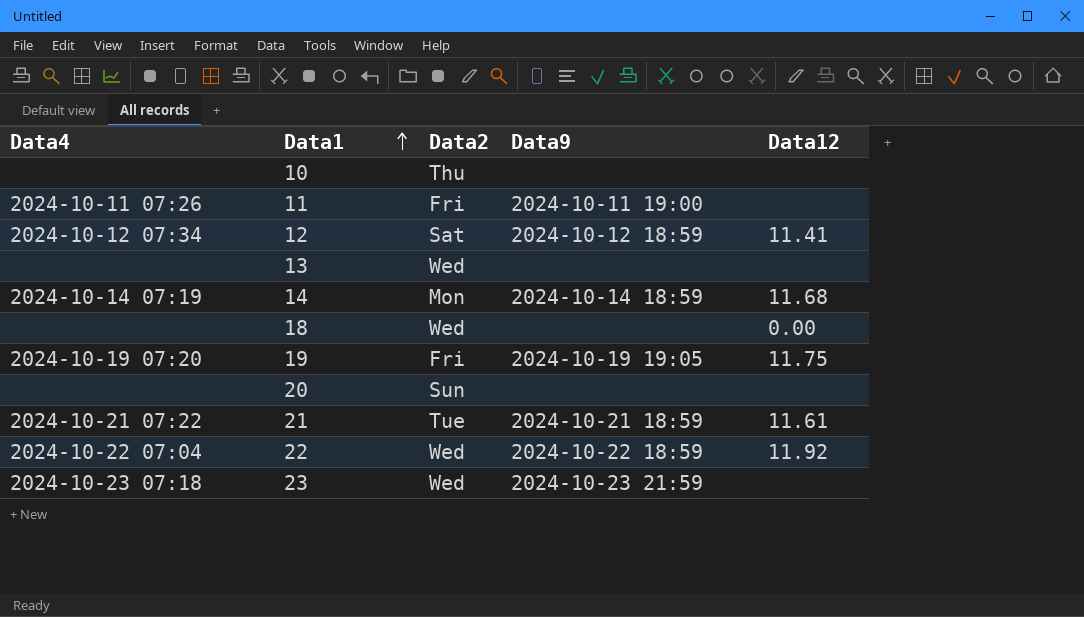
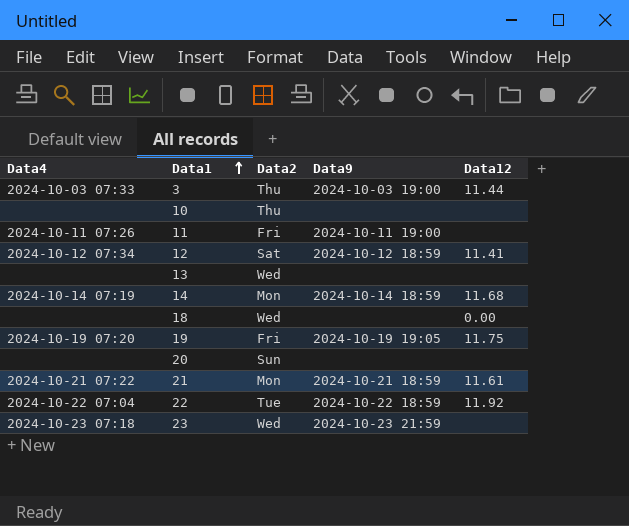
row 3: none -> 2024-10-03 07:33 | Thu | 2024-10-03 19:00 | 11.44
21 | Data2: Tue -> Mon
22 | Data2: Wed -> Tue

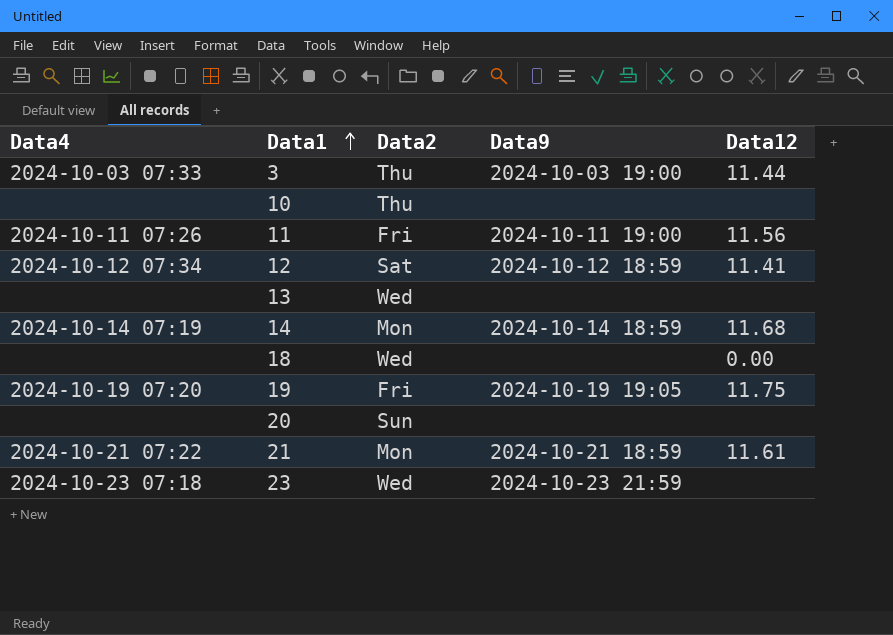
row 22: 2024-10-22 07:04 | Tue | 2024-10-22 18:59 | 11.92 -> none
11 | Data12: none -> 11.56

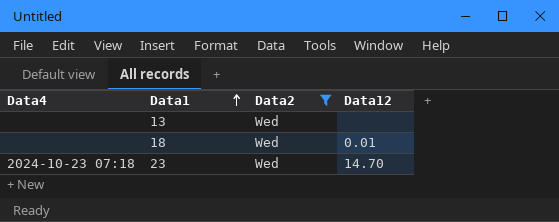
filter: none -> Data2 = Wed
column Data9 | position: 4 -> none
18 | Data12: 0.00 -> 0.01
23 | Data12: none -> 14.70

